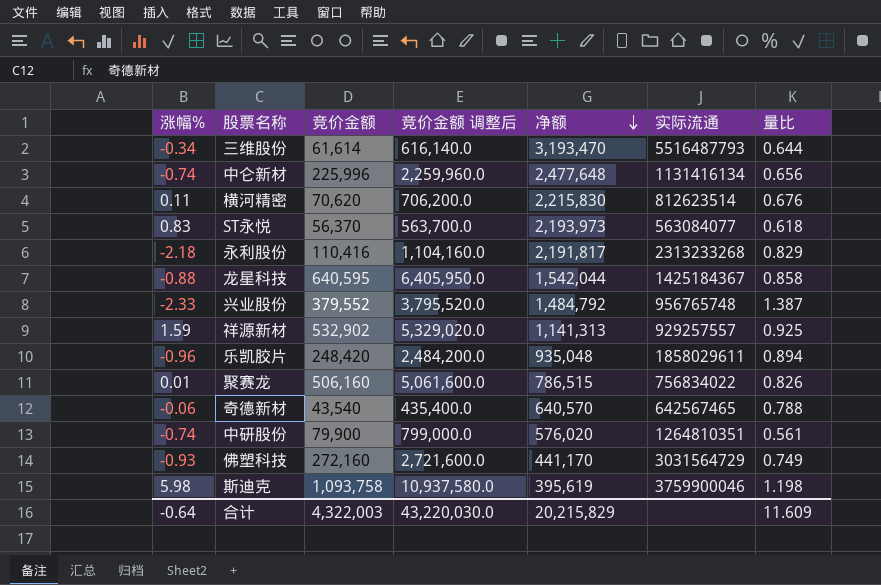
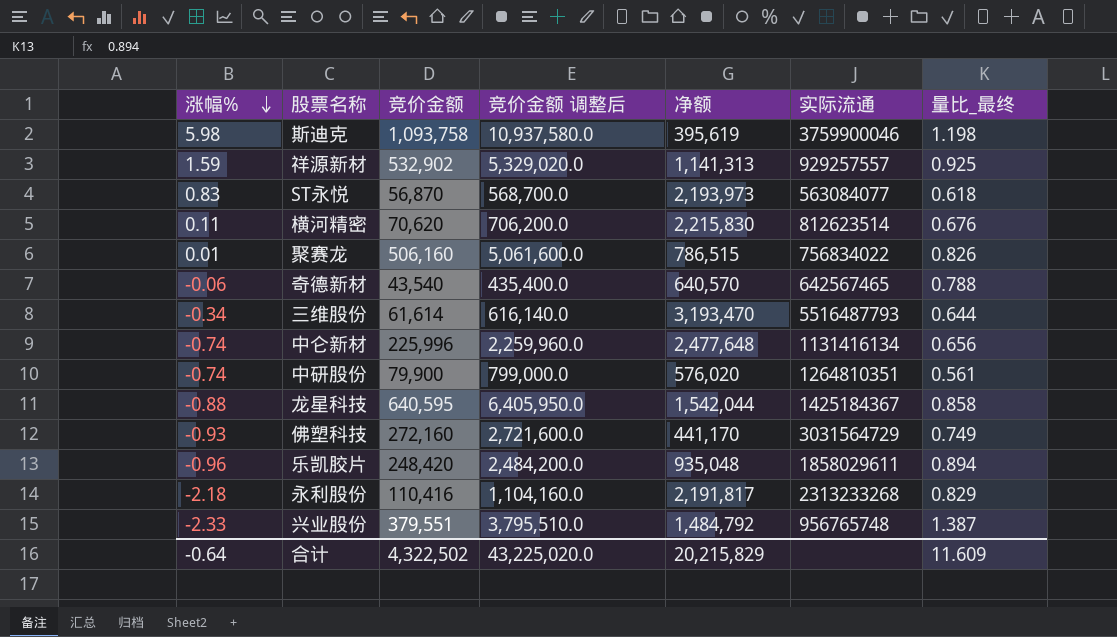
row order: 净额 descending -> 涨幅% descending
column name: 量比 -> 量比_最终
ST永悦 | 竞价金额: 56,370 -> 56,870
ST永悦 | 竞价金额 调整后: 563,700.0 -> 568,700.0
兴业股份 | 竞价金额: 379,552 -> 379,551
兴业股份 | 竞价金额 调整后: 3,795,520.0 -> 3,795,510.0
合计 | 竞价金额: 4,322,003 -> 4,322,502
合计 | 竞价金额 调整后: 43,220,030.0 -> 43,225,020.0

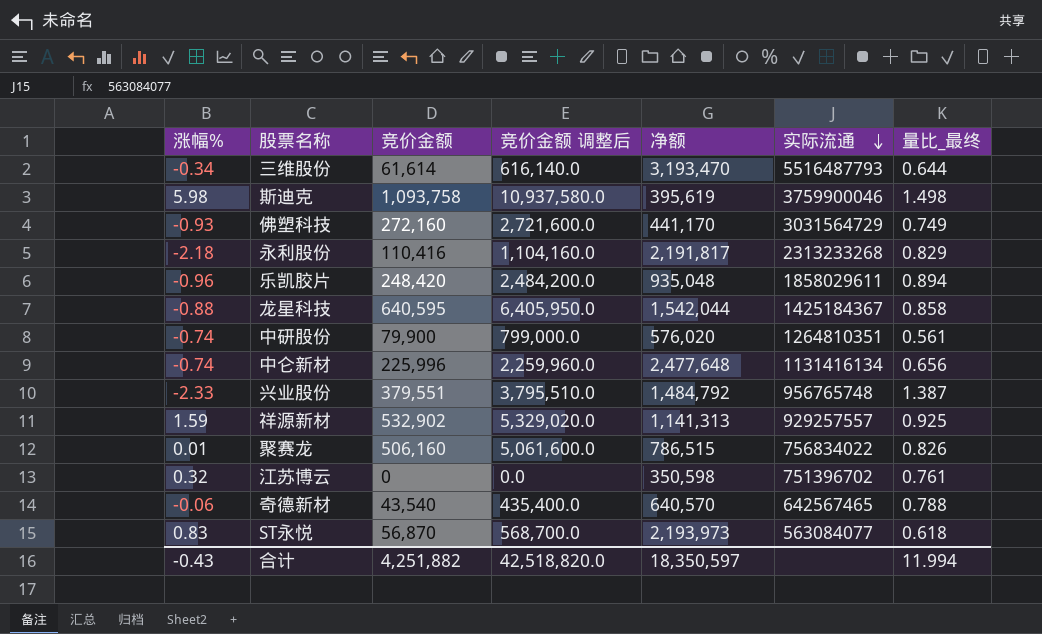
row order: 涨幅% descending -> 实际流通 descending
row 横河精密: 0.11 | 70,620 | 706,200.0 | 2,215,830 | 812623514 | 0.676 -> none
斯迪克 | 量比_最终: 1.198 -> 1.498
row 江苏博云: none -> 0.32 | 0 | 0.0 | 350,598 | 751396702 | 0.761
合计 | 涨幅%: -0.64 -> -0.43
合计 | 竞价金额: 4,322,502 -> 4,251,882
合计 | 竞价金额 调整后: 43,225,020.0 -> 42,518,820.0
合计 | 净额: 20,215,829 -> 18,350,597
合计 | 量比_最终: 11.609 -> 11.994

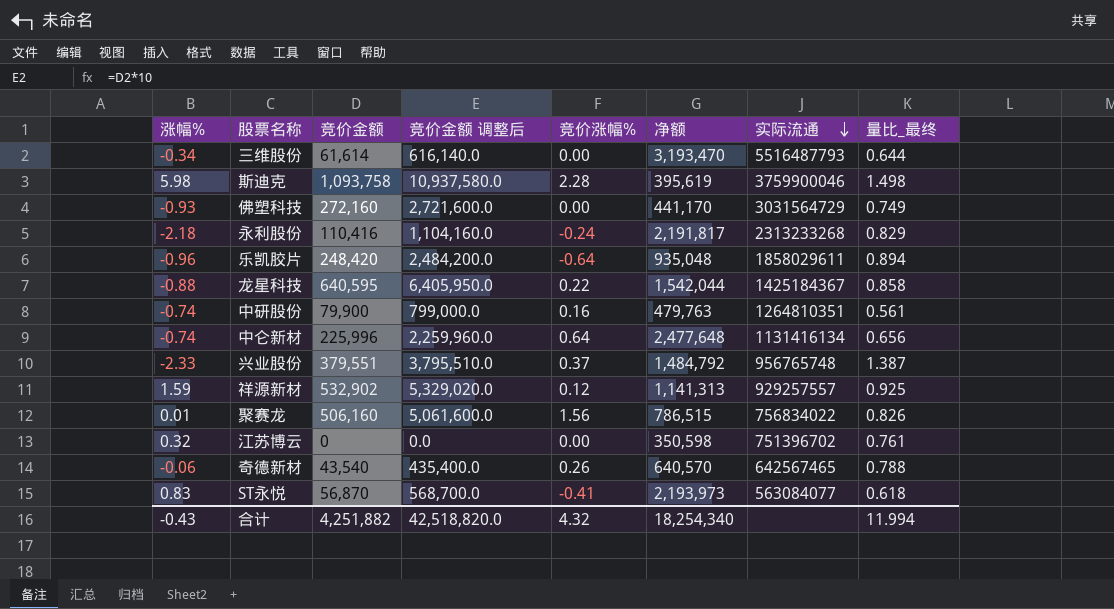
column 竞价涨幅% | position: none -> 5
中研股份 | 净额: 576,020 -> 479,763
合计 | 净额: 18,350,597 -> 18,254,340

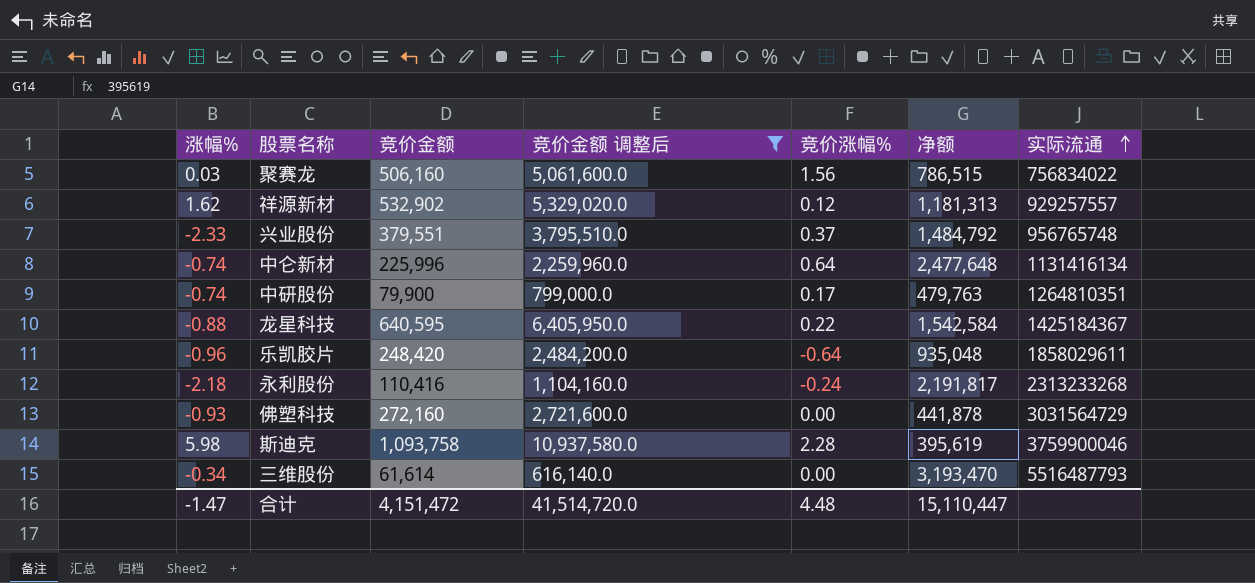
filter: none -> 竞价金额 调整后 >= 616,140.0
row order: 实际流通 descending -> 实际流通 ascending
column 量比_最终 | position: 8 -> none
聚赛龙 | 涨幅%: 0.01 -> 0.03
祥源新材 | 涨幅%: 1.59 -> 1.62
祥源新材 | 净额: 1,141,313 -> 1,181,313
中研股份 | 竞价涨幅%: 0.16 -> 0.17
龙星科技 | 净额: 1,542,044 -> 1,542,584
佛塑科技 | 净额: 441,170 -> 441,878
合计 | 涨幅%: -0.43 -> -1.47
合计 | 竞价金额: 4,251,882 -> 4,151,472
合计 | 竞价金额 调整后: 42,518,820.0 -> 41,514,720.0
合计 | 竞价涨幅%: 4.32 -> 4.48
合计 | 净额: 18,254,340 -> 15,110,447

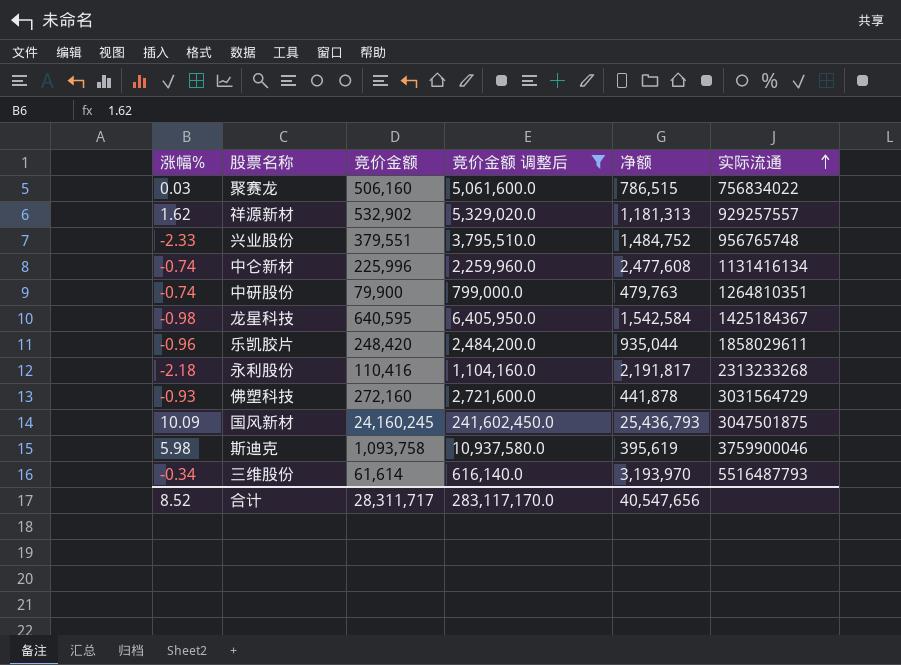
column 竞价涨幅% | position: 5 -> none
兴业股份 | 净额: 1,484,792 -> 1,484,752
中仑新材 | 净额: 2,477,648 -> 2,477,608
龙星科技 | 涨幅%: -0.88 -> -0.98
乐凯胶片 | 净额: 935,048 -> 935,044
row 国风新材: none -> 10.09 | 24,160,245 | 241,602,450.0 | 25,436,793 | 3047501875
三维股份 | 净额: 3,193,470 -> 3,193,970
合计 | 涨幅%: -1.47 -> 8.52
合计 | 竞价金额: 4,151,472 -> 28,311,717
合计 | 竞价金额 调整后: 41,514,720.0 -> 283,117,170.0
合计 | 净额: 15,110,447 -> 40,547,656

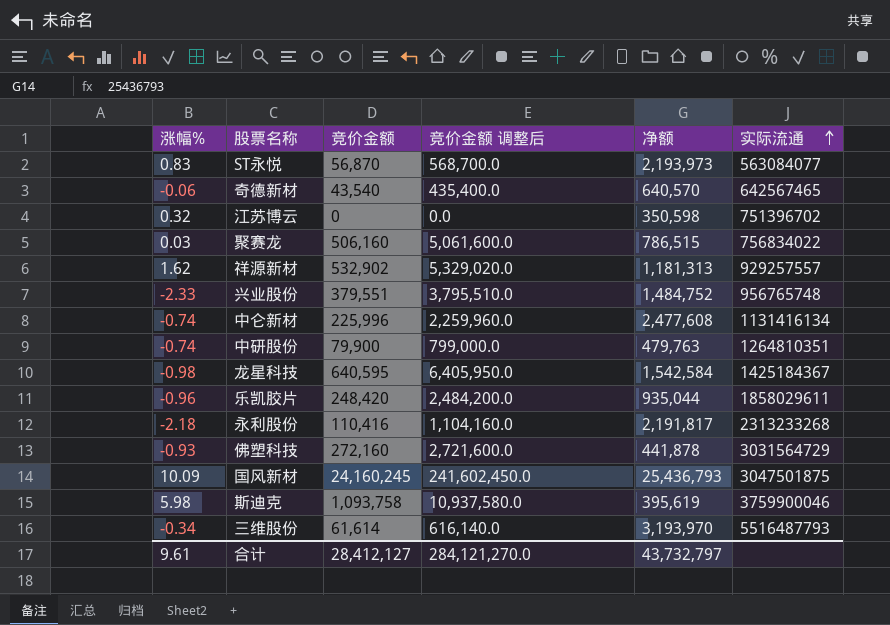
filter: 竞价金额 调整后 >= 616,140.0 -> none
合计 | 涨幅%: 8.52 -> 9.61
合计 | 竞价金额: 28,311,717 -> 28,412,127
合计 | 竞价金额 调整后: 283,117,170.0 -> 284,121,270.0
合计 | 净额: 40,547,656 -> 43,732,797

